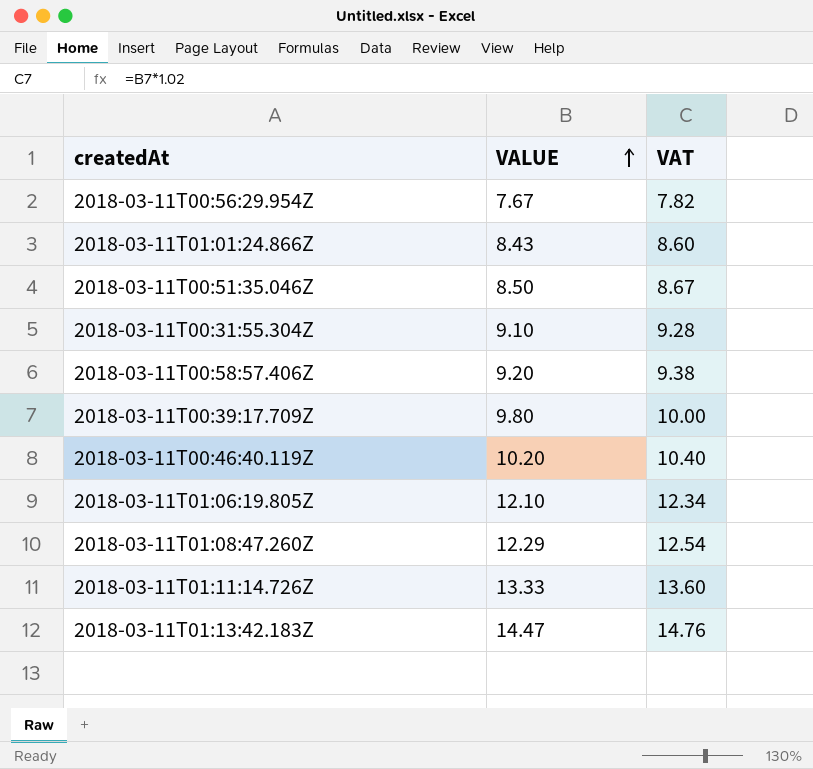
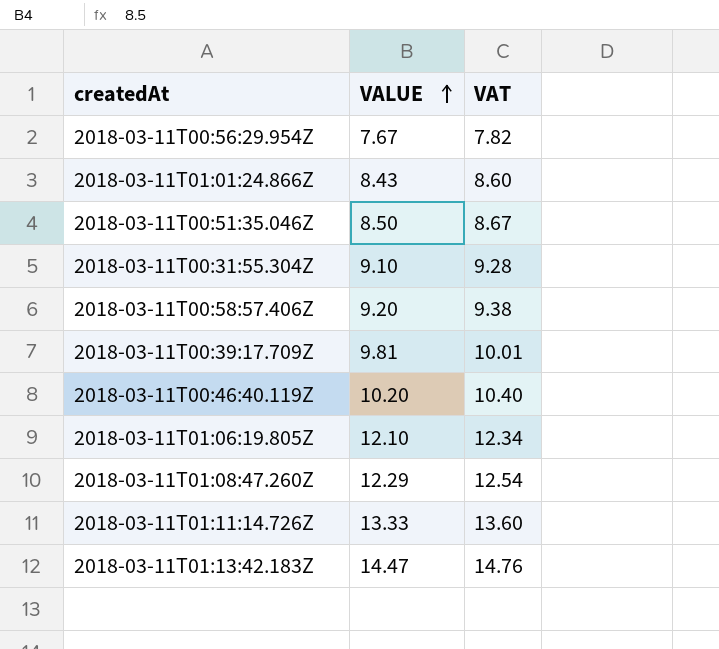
2018-03-11T00:39:17.709Z | VALUE: 9.80 -> 9.81
2018-03-11T00:39:17.709Z | VAT: 10.00 -> 10.01

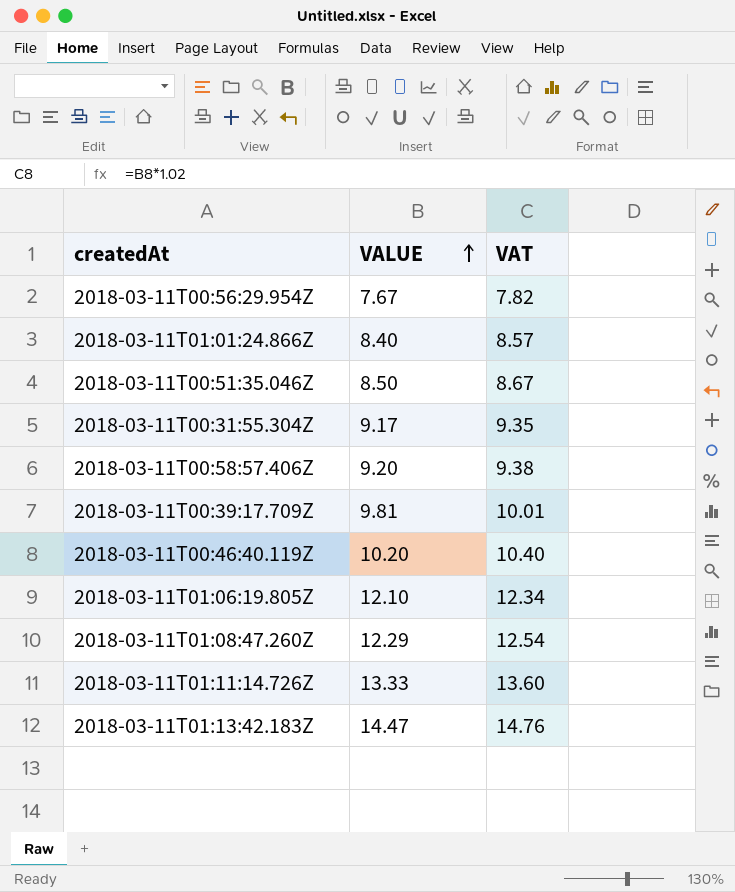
2018-03-11T01:01:24.866Z | VALUE: 8.43 -> 8.40
2018-03-11T01:01:24.866Z | VAT: 8.60 -> 8.57
2018-03-11T00:31:55.304Z | VALUE: 9.10 -> 9.17
2018-03-11T00:31:55.304Z | VAT: 9.28 -> 9.35

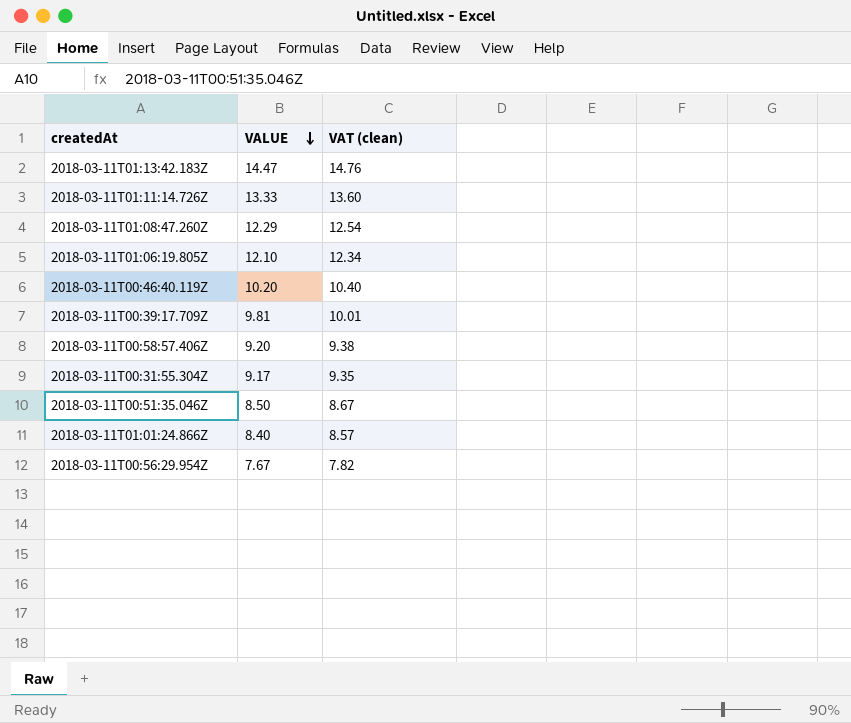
row order: VALUE ascending -> VALUE descending
column name: VAT -> VAT (clean)

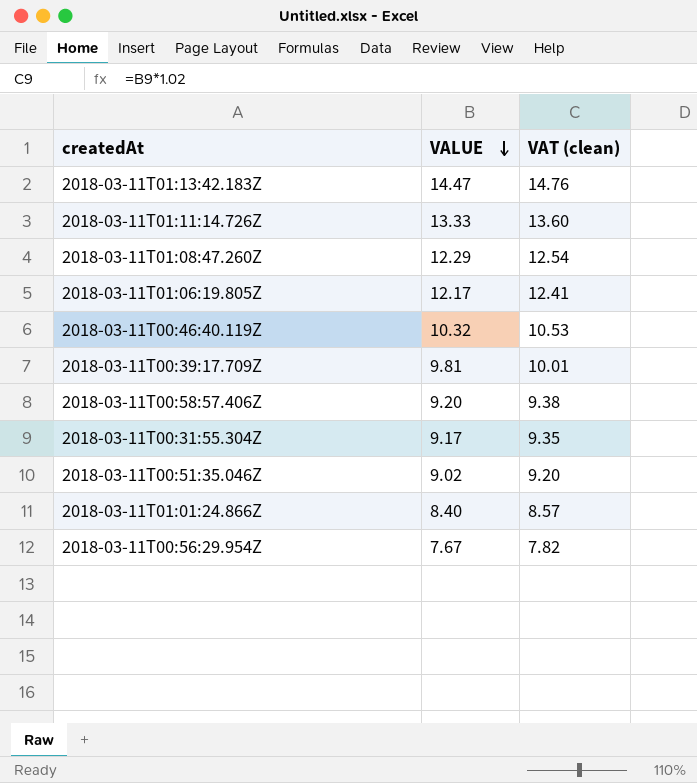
2018-03-11T01:06:19.805Z | VALUE: 12.10 -> 12.17
2018-03-11T01:06:19.805Z | VAT (clean): 12.34 -> 12.41
2018-03-11T00:46:40.119Z | VALUE: 10.20 -> 10.32
2018-03-11T00:46:40.119Z | VAT (clean): 10.40 -> 10.53
2018-03-11T00:51:35.046Z | VALUE: 8.50 -> 9.02
2018-03-11T00:51:35.046Z | VAT (clean): 8.67 -> 9.20

